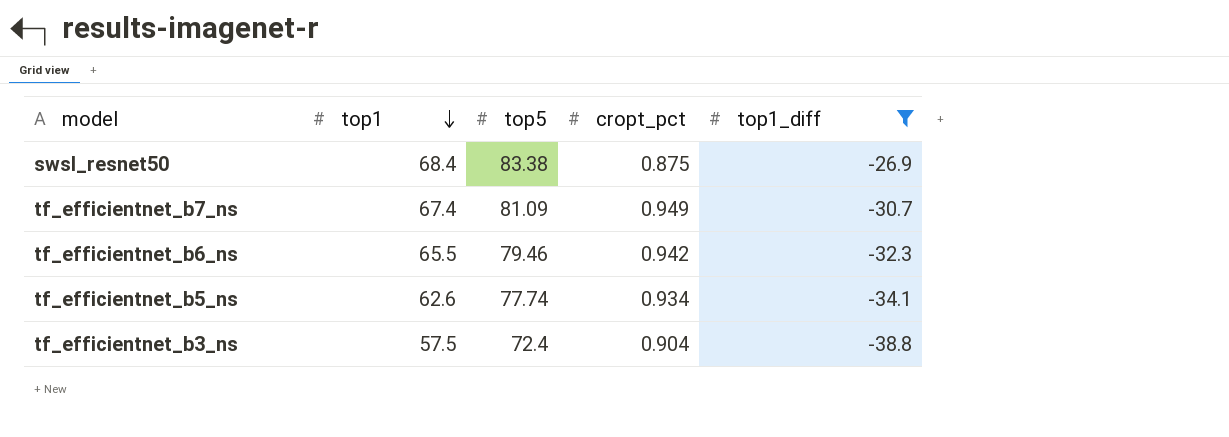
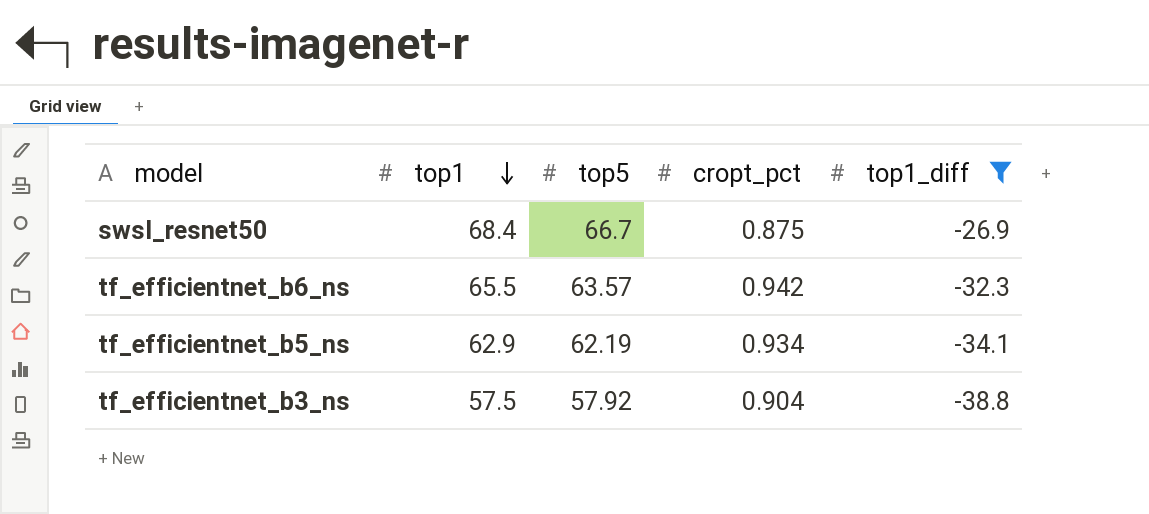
row tf_efficientnet_b7_ns: 67.4 | 81.09 | 0.949 | -30.7 -> none
swsl_resnet50 | top5: 83.38 -> 66.7
tf_efficientnet_b6_ns | top5: 79.46 -> 63.57
tf_efficientnet_b5_ns | top1: 62.6 -> 62.9
tf_efficientnet_b5_ns | top5: 77.74 -> 62.19
tf_efficientnet_b3_ns | top5: 72.4 -> 57.92

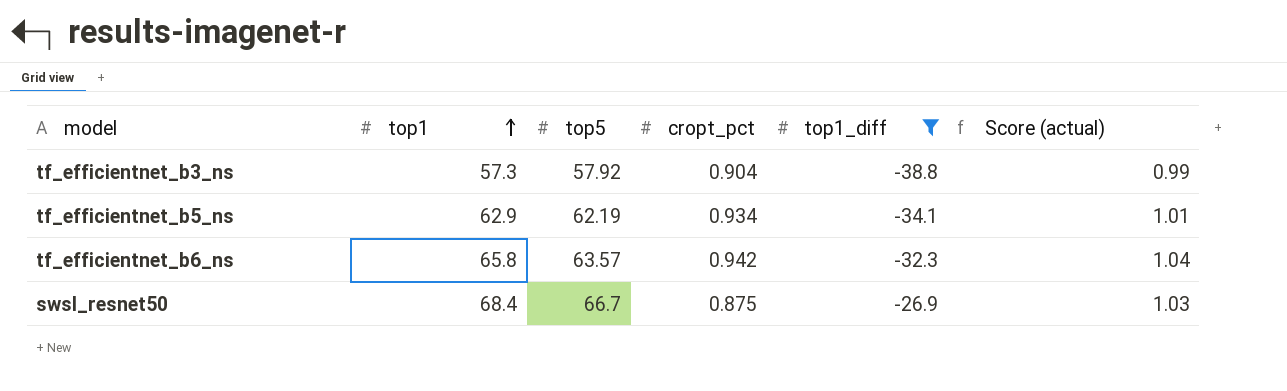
row order: top1 descending -> top1 ascending
column Score (actual) | formula: none -> [top1] / [top5]
tf_efficientnet_b3_ns | top1: 57.5 -> 57.3
tf_efficientnet_b6_ns | top1: 65.5 -> 65.8

